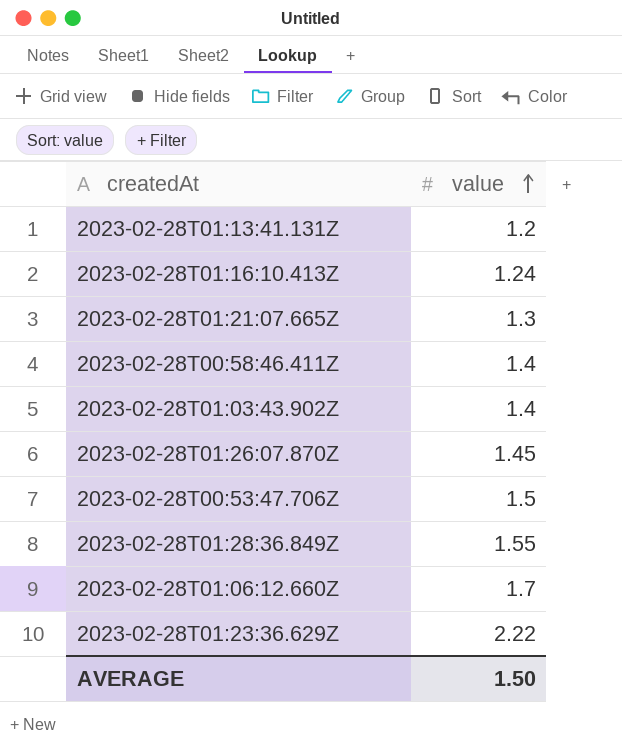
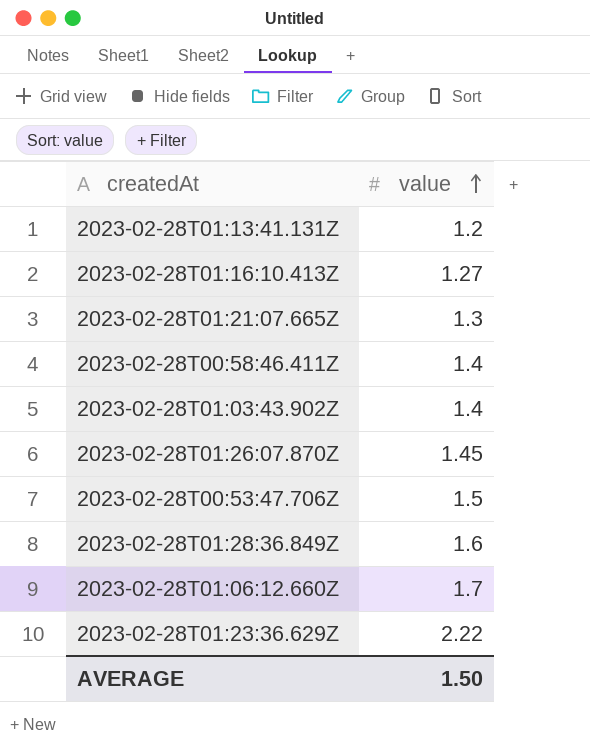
2023-02-28T01:16:10.413Z | value: 1.24 -> 1.27
2023-02-28T01:28:36.849Z | value: 1.55 -> 1.6

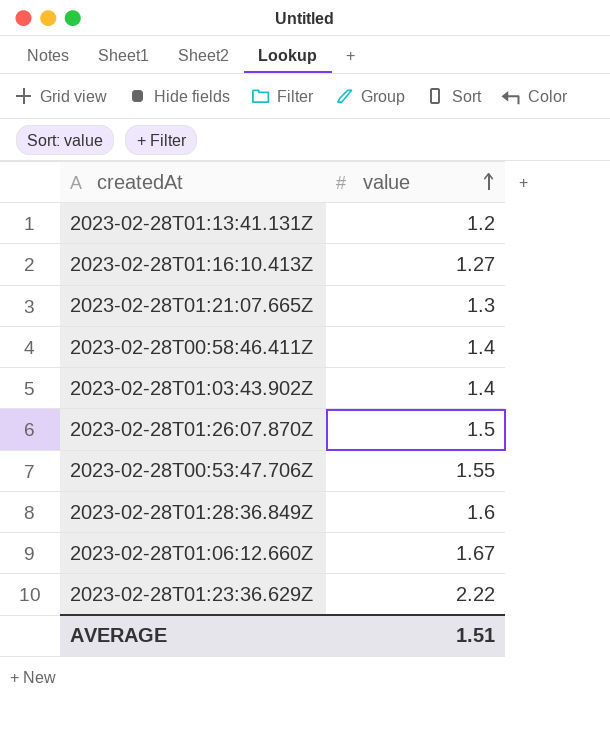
2023-02-28T01:26:07.870Z | value: 1.45 -> 1.5
2023-02-28T00:53:47.706Z | value: 1.5 -> 1.55
2023-02-28T01:06:12.660Z | value: 1.7 -> 1.67
AVERAGE | value: 1.50 -> 1.51

